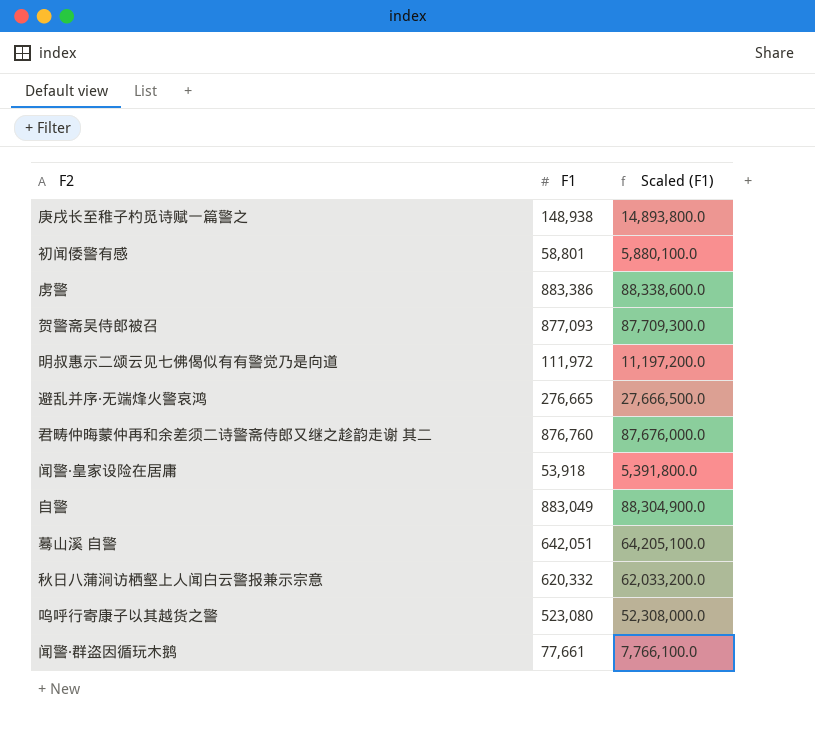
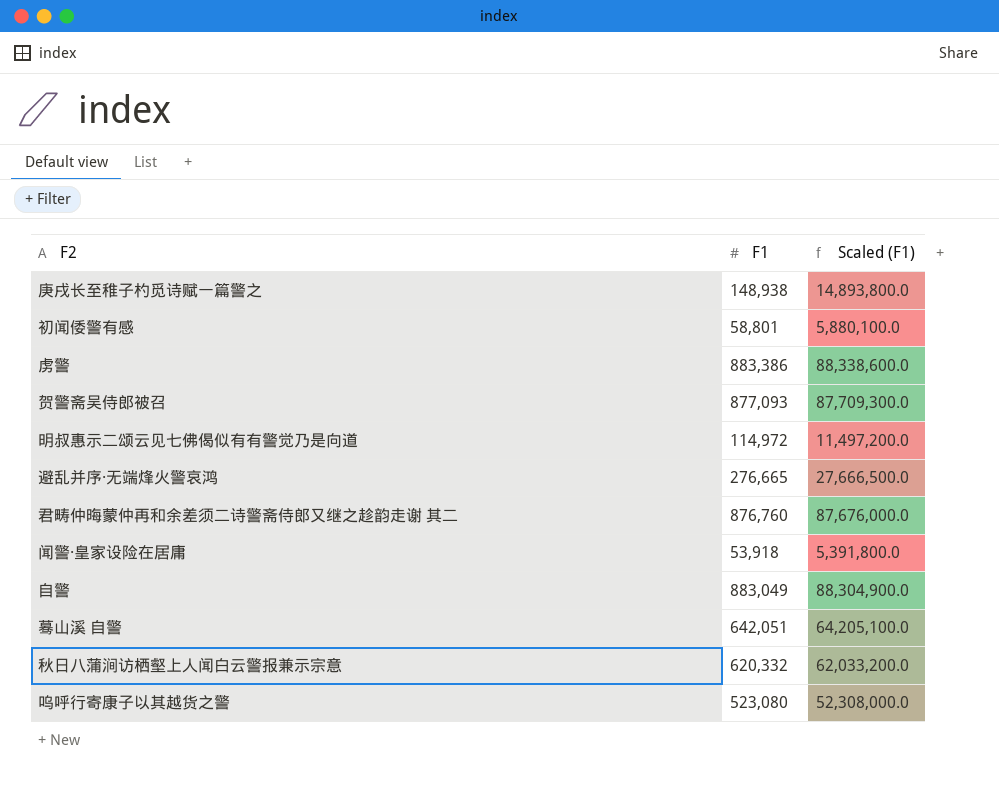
row 闻警·群盗因循玩木鹅: 77,661 | 7,766,100.0 -> none
明叔惠示二颂云见七佛偈似有有警觉乃是向道 | F1: 111,972 -> 114,972
明叔惠示二颂云见七佛偈似有有警觉乃是向道 | Scaled (F1): 11,197,200.0 -> 11,497,200.0

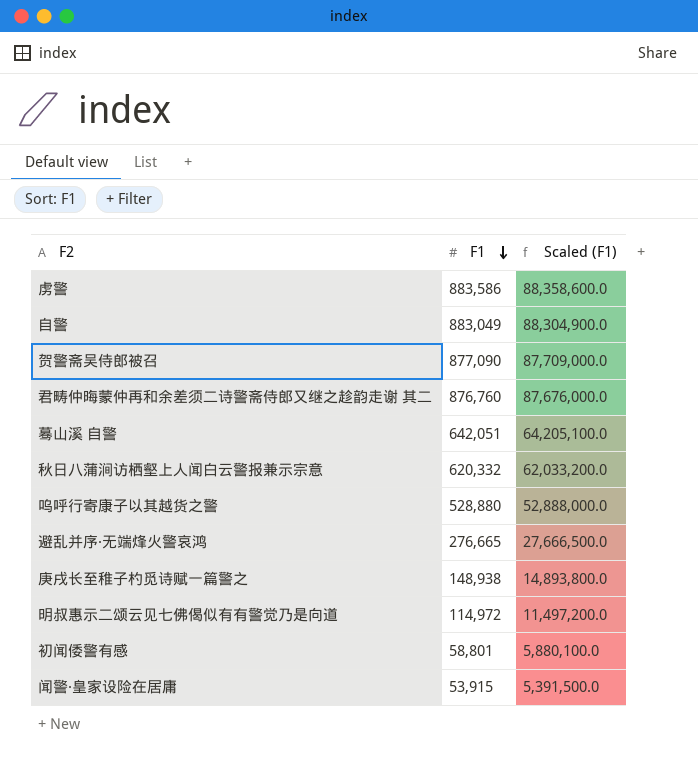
row order: none -> F1 descending
虏警 | F1: 883,386 -> 883,586
虏警 | Scaled (F1): 88,338,600.0 -> 88,358,600.0
贺警斋吴侍郎被召 | F1: 877,093 -> 877,090
贺警斋吴侍郎被召 | Scaled (F1): 87,709,300.0 -> 87,709,000.0
呜呼行寄康子以其越货之警 | F1: 523,080 -> 528,880
呜呼行寄康子以其越货之警 | Scaled (F1): 52,308,000.0 -> 52,888,000.0
闻警·皇家设险在居庸 | F1: 53,918 -> 53,915
闻警·皇家设险在居庸 | Scaled (F1): 5,391,800.0 -> 5,391,500.0

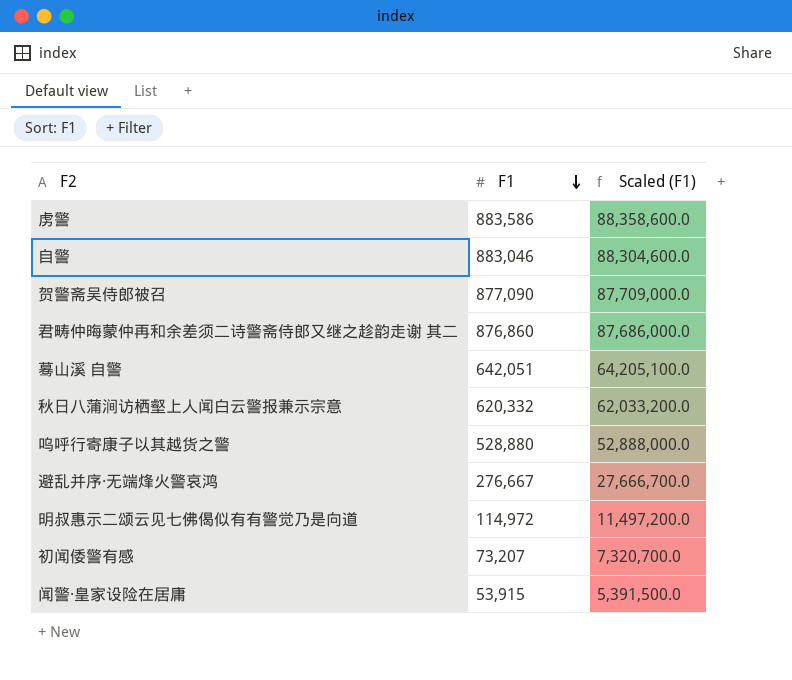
row 庚戌长至稚子杓觅诗赋一篇警之: 148,938 | 14,893,800.0 -> none
自警 | F1: 883,049 -> 883,046
自警 | Scaled (F1): 88,304,900.0 -> 88,304,600.0
君畴仲晦蒙仲再和余差须二诗警斋侍郎又继之趁韵走谢 其二 | F1: 876,760 -> 876,860
君畴仲晦蒙仲再和余差须二诗警斋侍郎又继之趁韵走谢 其二 | Scaled (F1): 87,676,000.0 -> 87,686,000.0
避乱并序·无端烽火警哀鸿 | F1: 276,665 -> 276,667
避乱并序·无端烽火警哀鸿 | Scaled (F1): 27,666,500.0 -> 27,666,700.0
初闻倭警有感 | F1: 58,801 -> 73,207
初闻倭警有感 | Scaled (F1): 5,880,100.0 -> 7,320,700.0

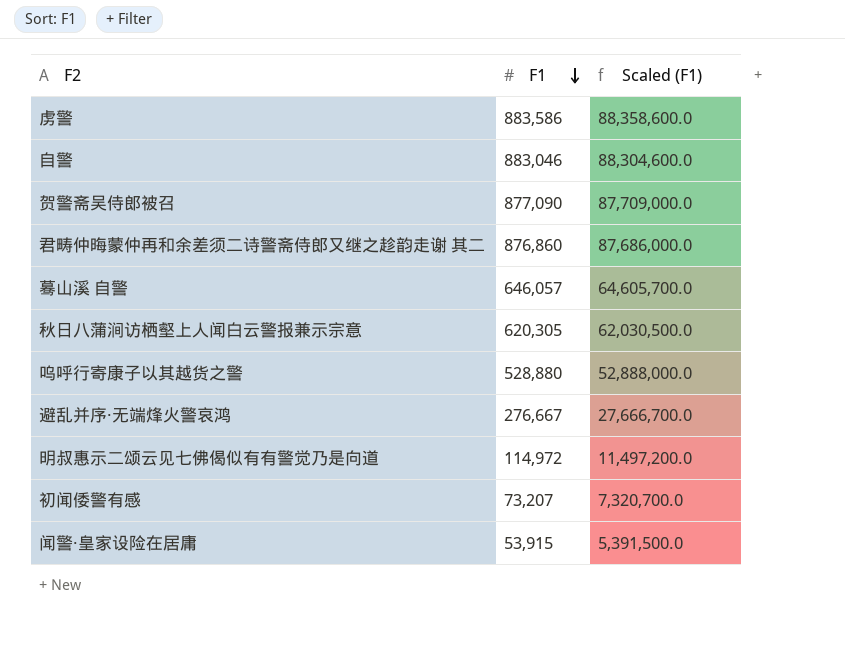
蓦山溪 自警 | F1: 642,051 -> 646,057
蓦山溪 自警 | Scaled (F1): 64,205,100.0 -> 64,605,700.0
秋日八蒲涧访栖壑上人闻白云警报兼示宗意 | F1: 620,332 -> 620,305
秋日八蒲涧访栖壑上人闻白云警报兼示宗意 | Scaled (F1): 62,033,200.0 -> 62,030,500.0

